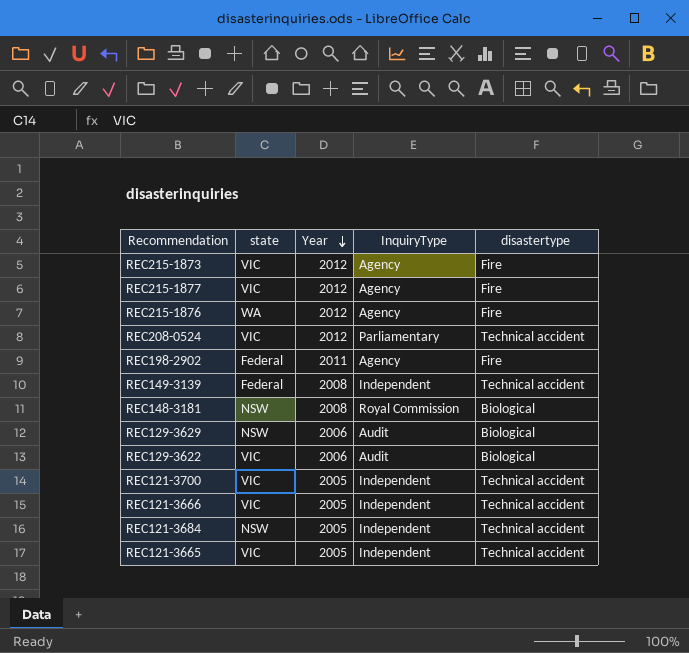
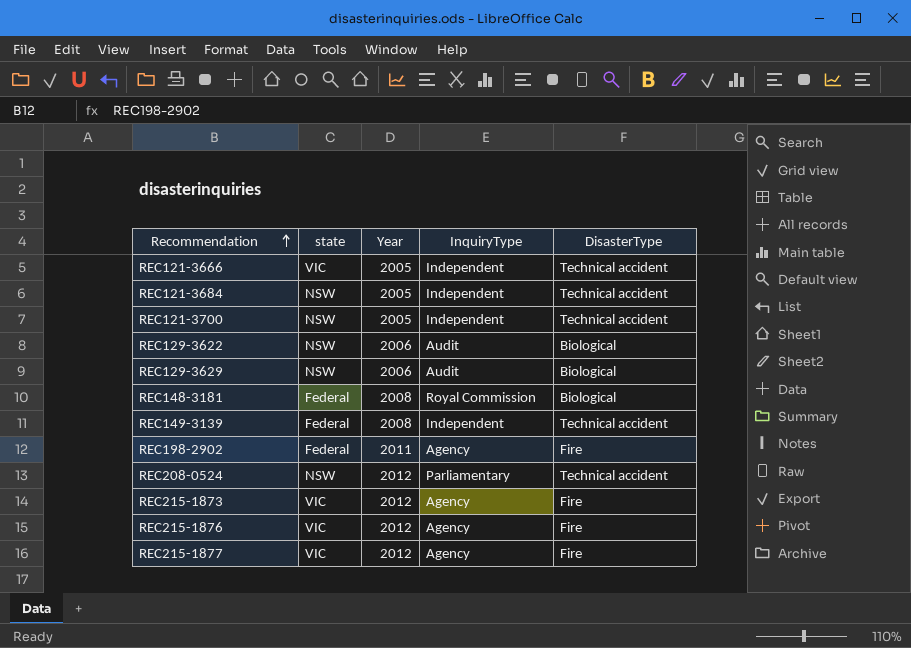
row order: Year descending -> Recommendation ascending
column name: disastertype -> DisasterType
row REC121-3665: VIC | 2005 | Independent | Technical accident -> none
REC121-3700 | state: VIC -> NSW
REC129-3622 | state: VIC -> NSW
REC148-3181 | state: NSW -> Federal
REC208-0524 | state: VIC -> NSW
REC215-1876 | state: WA -> VIC

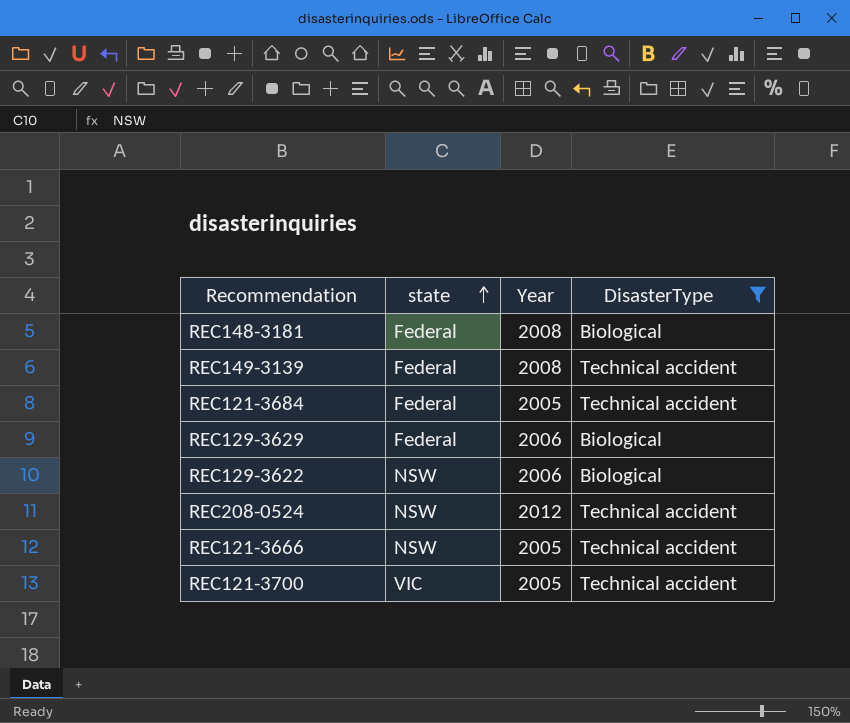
filter: none -> DisasterType != Fire
row order: Recommendation ascending -> state ascending
column InquiryType | position: 4 -> none
REC121-3684 | state: NSW -> Federal
REC129-3629 | state: NSW -> Federal
REC121-3666 | state: VIC -> NSW
REC121-3700 | state: NSW -> VIC

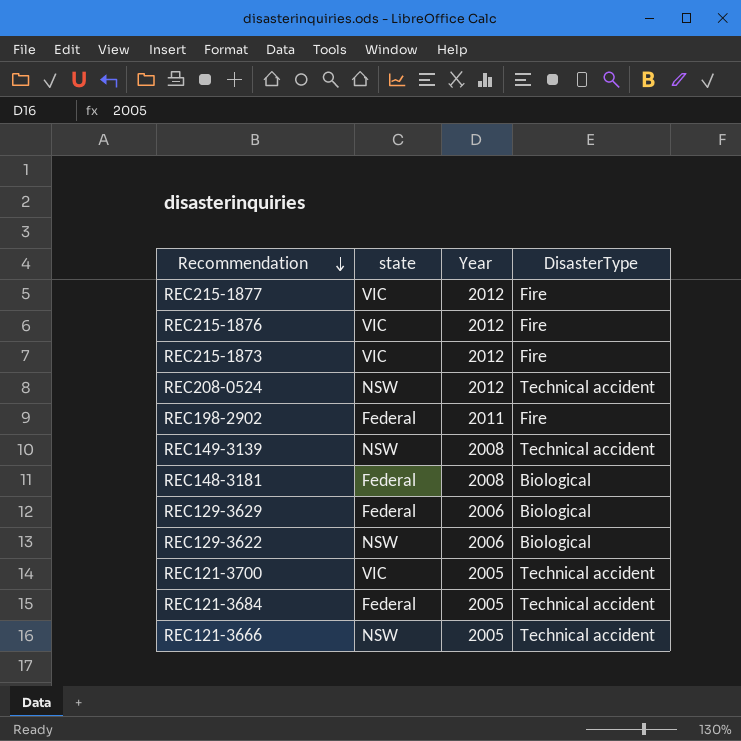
filter: DisasterType != Fire -> none
row order: state ascending -> Recommendation descending
REC149-3139 | state: Federal -> NSW

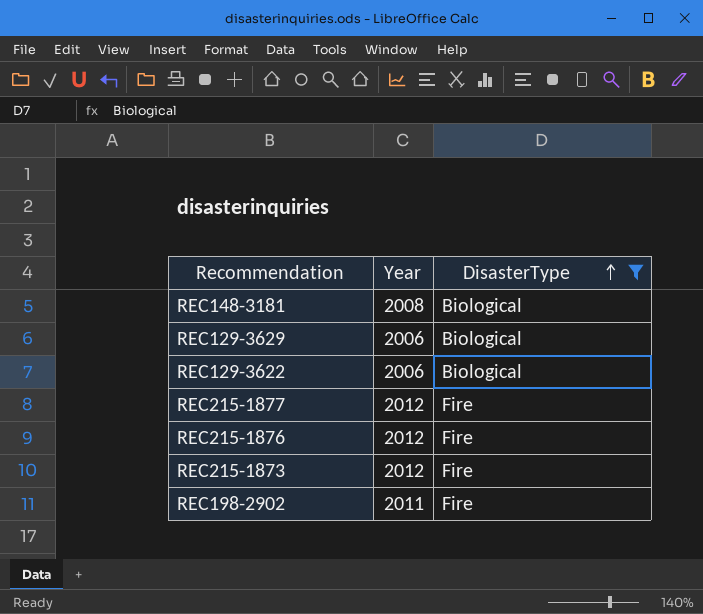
filter: none -> DisasterType != Technical accident
row order: Recommendation descending -> DisasterType ascending
column state | position: 2 -> none

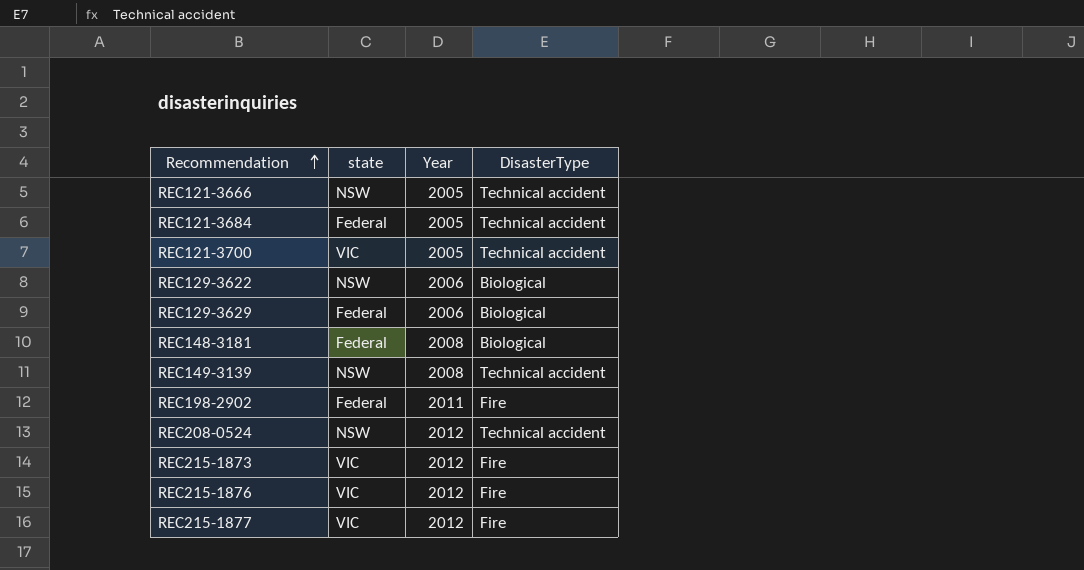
filter: DisasterType != Technical accident -> none
row order: DisasterType ascending -> Recommendation ascending
column state | position: none -> 2

